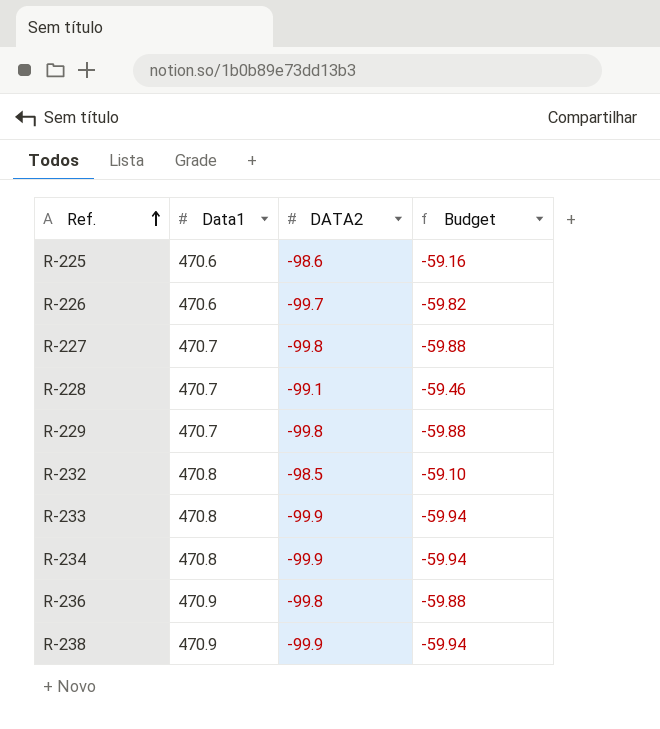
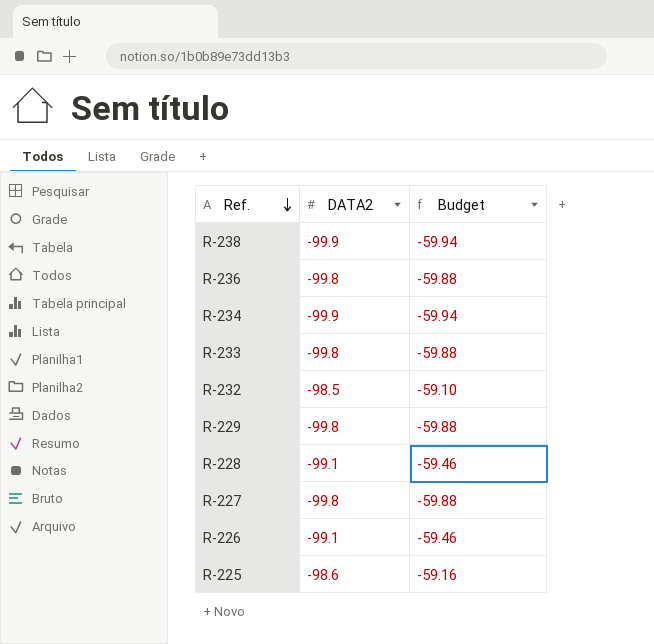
row order: Ref. ascending -> Ref. descending
column Data1 | position: 2 -> none
R-233 | DATA2: -99.9 -> -99.8
R-233 | Budget: -59.94 -> -59.88
R-226 | DATA2: -99.7 -> -99.1
R-226 | Budget: -59.82 -> -59.46

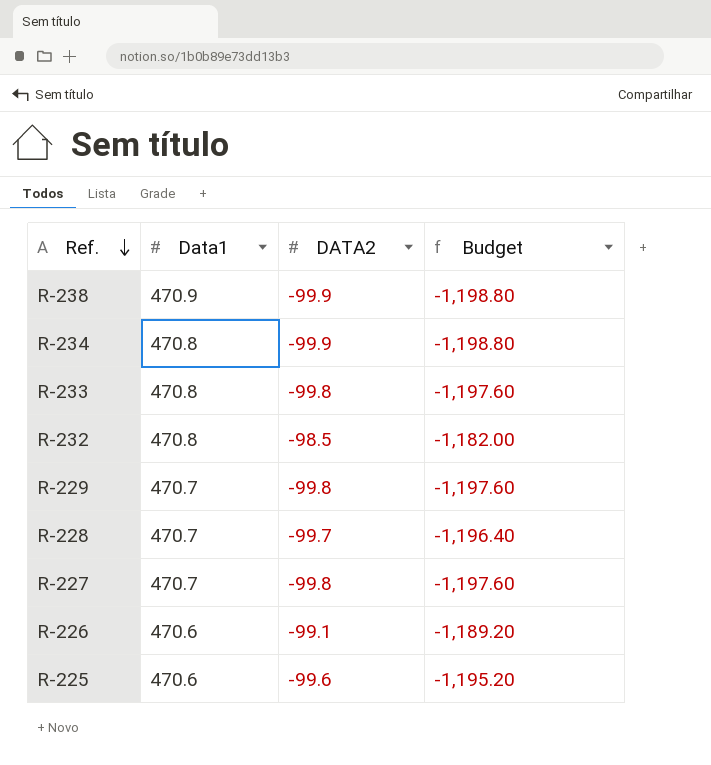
column Data1 | position: none -> 2
column Budget | formula: [DATA2] * 0.6 -> [DATA2] * 12
row R-236: -99.8 | -59.88 -> none
R-228 | DATA2: -99.1 -> -99.7
R-225 | DATA2: -98.6 -> -99.6

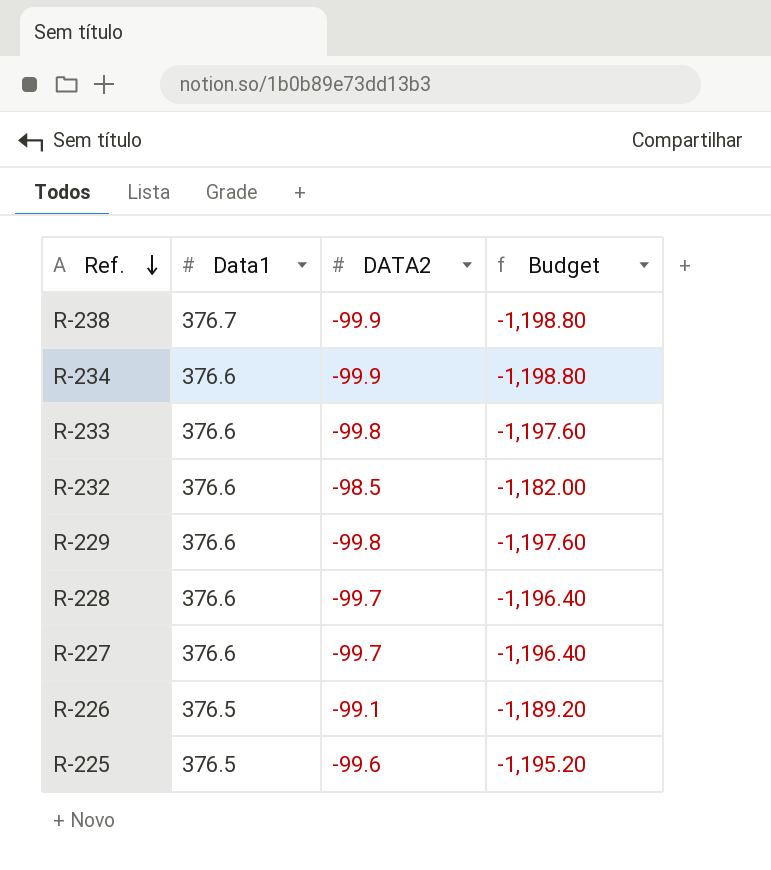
R-238 | Data1: 470.9 -> 376.7
R-234 | Data1: 470.8 -> 376.6
R-233 | Data1: 470.8 -> 376.6
R-232 | Data1: 470.8 -> 376.6
R-229 | Data1: 470.7 -> 376.6
R-228 | Data1: 470.7 -> 376.6
R-227 | Data1: 470.7 -> 376.6
R-227 | DATA2: -99.8 -> -99.7
R-227 | Budget: -1,197.60 -> -1,196.40
R-226 | Data1: 470.6 -> 376.5
R-225 | Data1: 470.6 -> 376.5

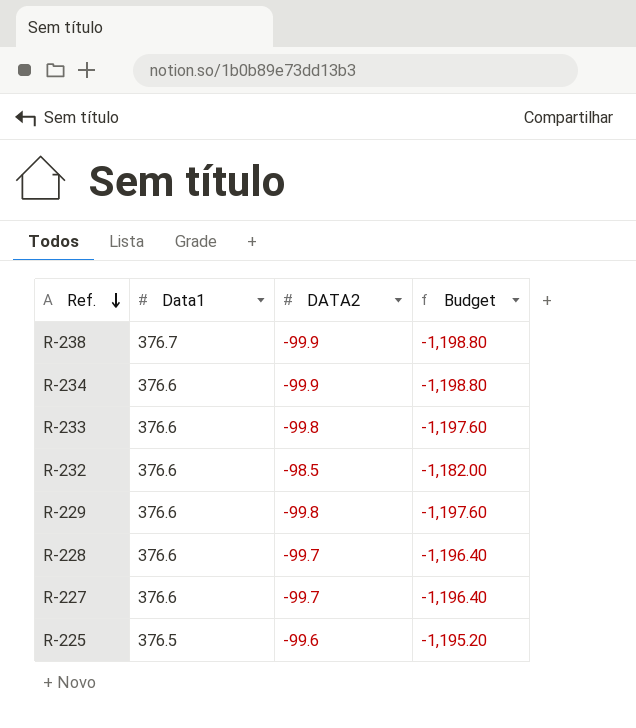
row R-226: 376.5 | -99.1 | -1,189.20 -> none

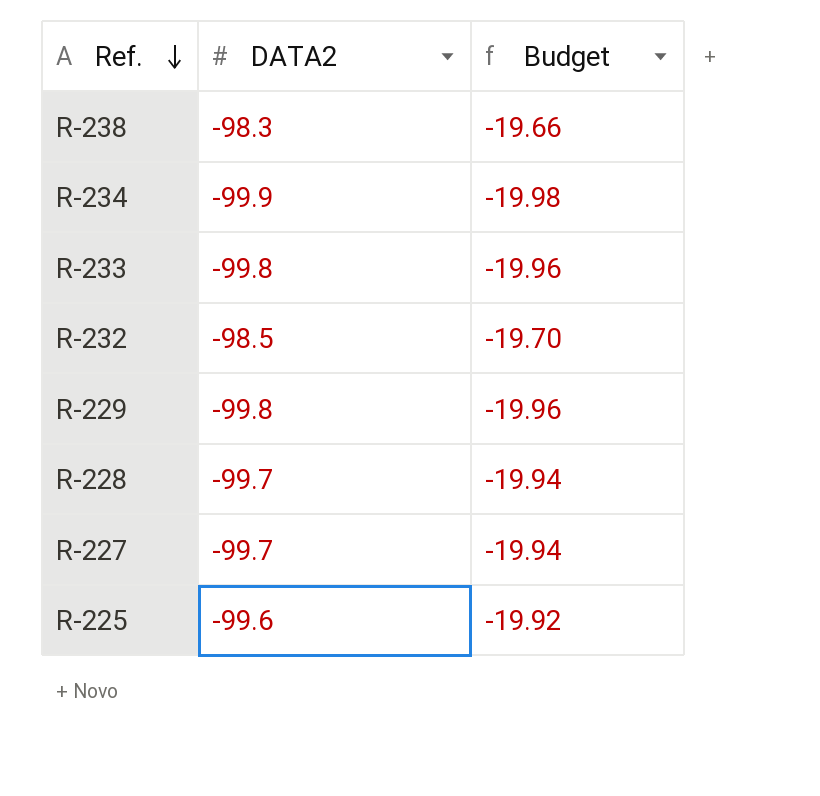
column Data1 | position: 2 -> none
column Budget | formula: [DATA2] * 12 -> [DATA2] * 0.2
R-238 | DATA2: -99.9 -> -98.3

